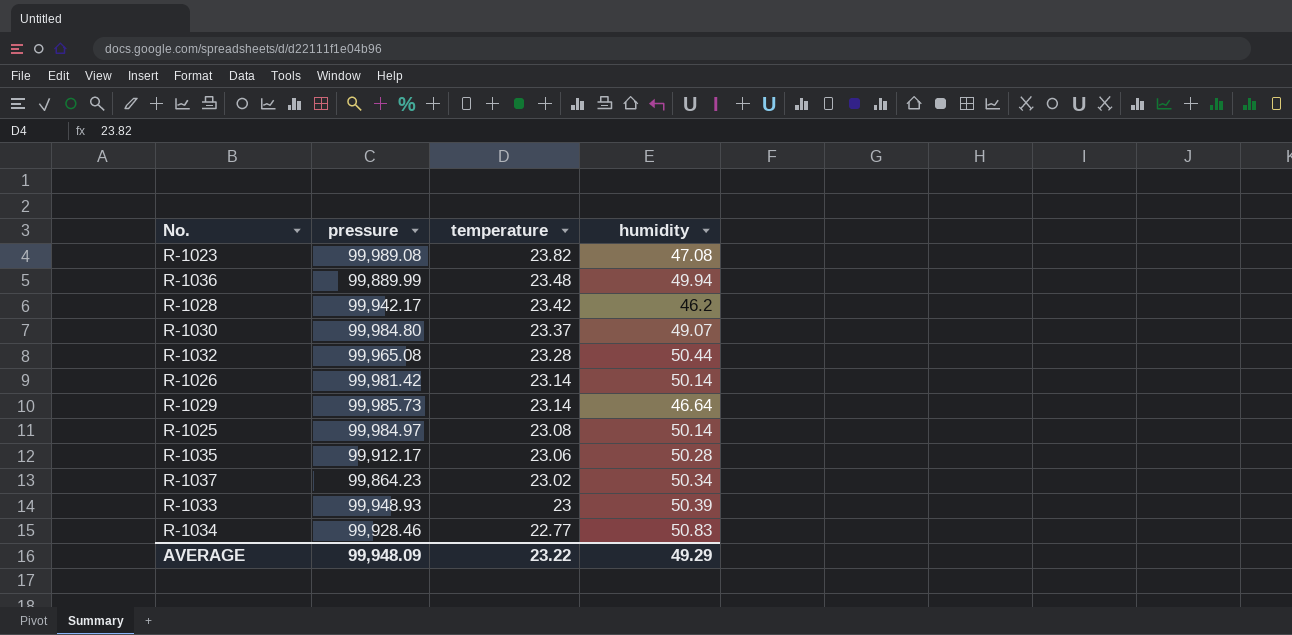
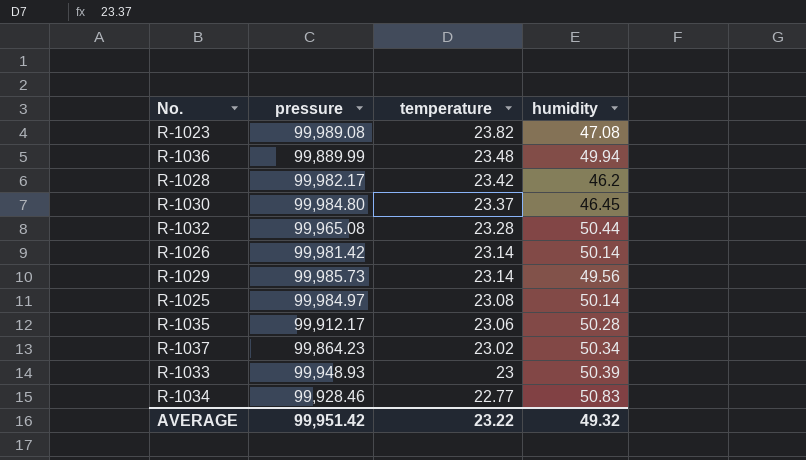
R-1028 | pressure: 99,942.17 -> 99,982.17
R-1030 | humidity: 49.07 -> 46.45
R-1029 | humidity: 46.64 -> 49.56
AVERAGE | pressure: 99,948.09 -> 99,951.42
AVERAGE | humidity: 49.29 -> 49.32

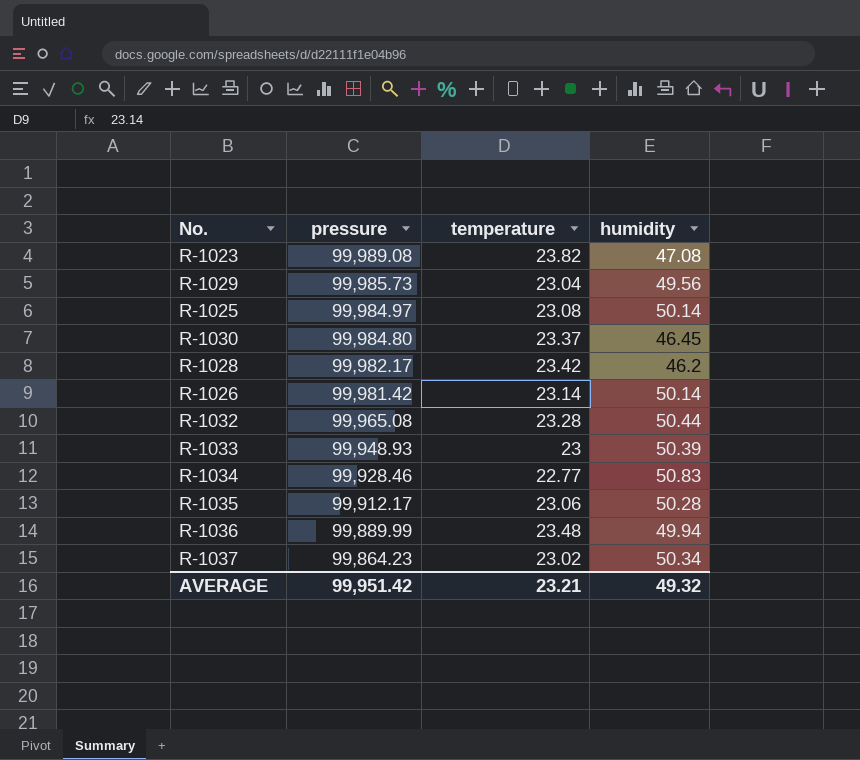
row order: temperature descending -> pressure descending
R-1029 | temperature: 23.14 -> 23.04
AVERAGE | temperature: 23.22 -> 23.21

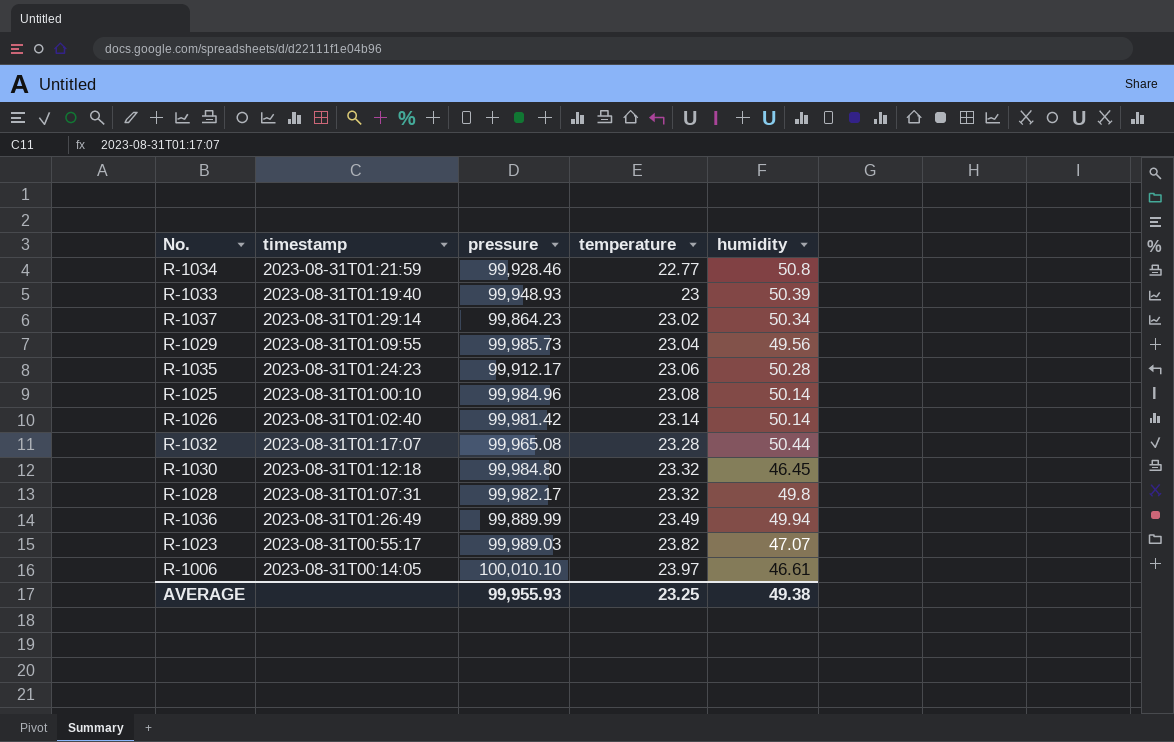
row order: pressure descending -> temperature ascending
column timestamp | position: none -> 2
R-1034 | humidity: 50.83 -> 50.8
R-1025 | pressure: 99,984.97 -> 99,984.96
R-1030 | temperature: 23.37 -> 23.32
R-1028 | temperature: 23.42 -> 23.32
R-1028 | humidity: 46.2 -> 49.8
R-1036 | temperature: 23.48 -> 23.49
R-1023 | pressure: 99,989.08 -> 99,989.03
R-1023 | humidity: 47.08 -> 47.07
row R-1006: none -> 2023-08-31T00:14:05 | 100,010.10 | 23.97 | 46.61
AVERAGE | pressure: 99,951.42 -> 99,955.93
AVERAGE | temperature: 23.21 -> 23.25
AVERAGE | humidity: 49.32 -> 49.38

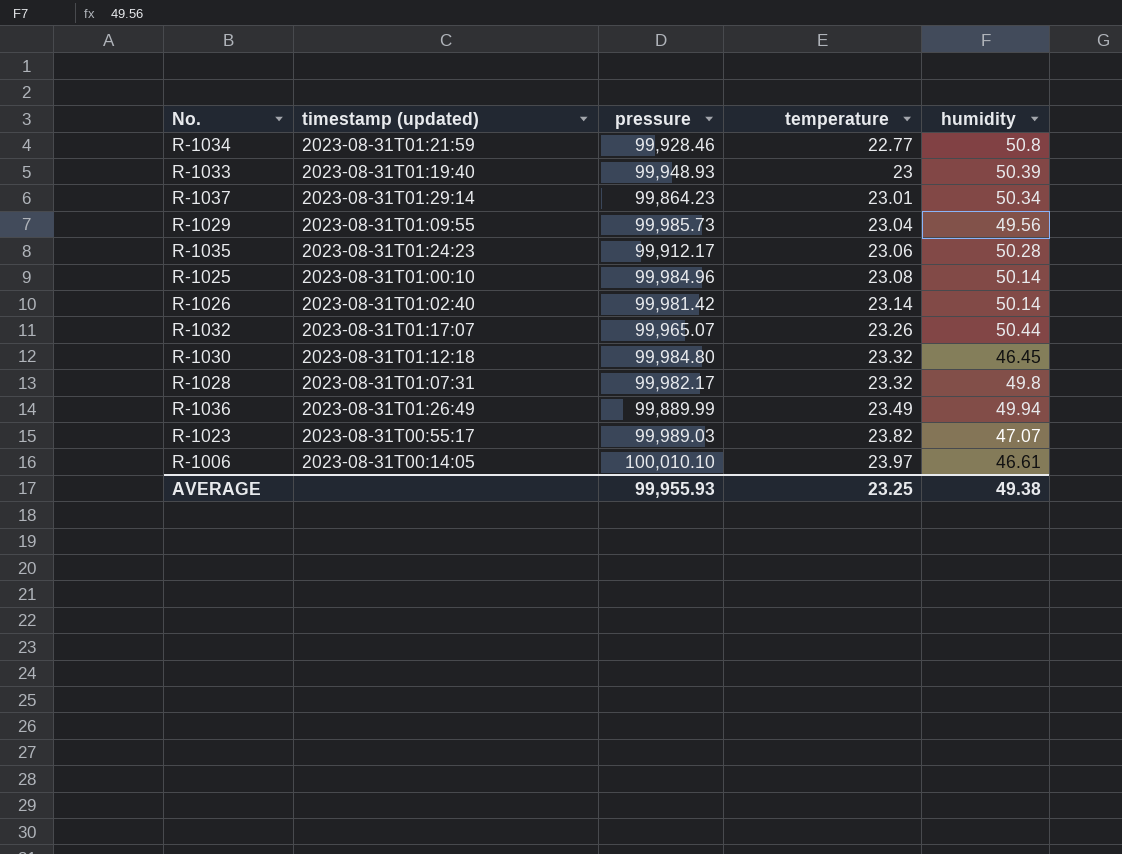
column name: timestamp -> timestamp (updated)
R-1037 | temperature: 23.02 -> 23.01
R-1032 | pressure: 99,965.08 -> 99,965.07
R-1032 | temperature: 23.28 -> 23.26

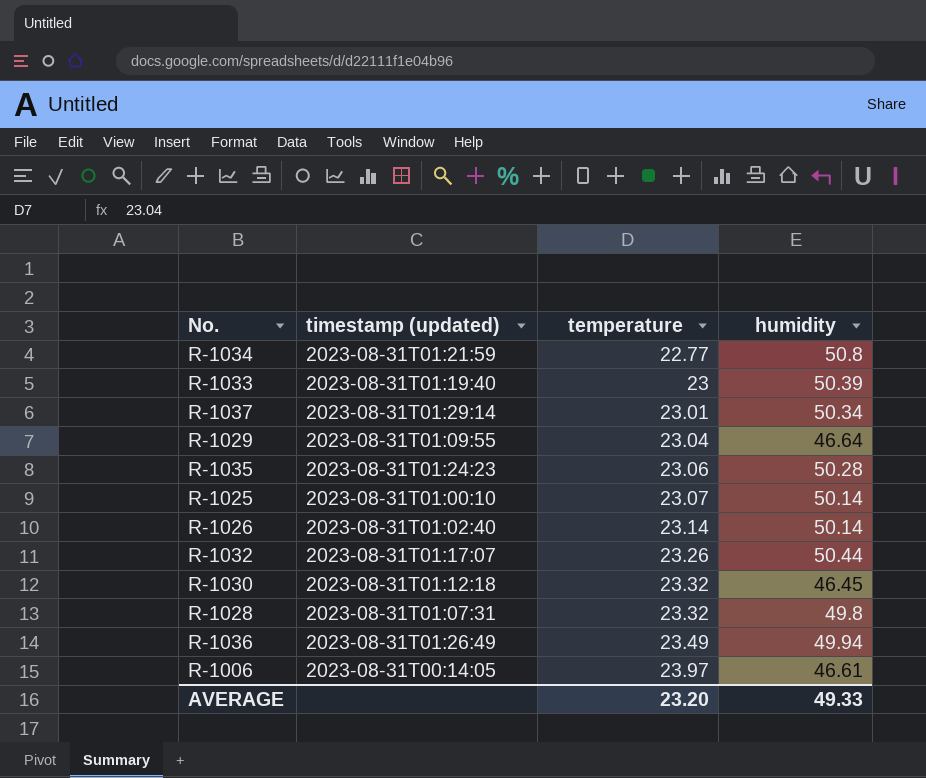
column pressure | position: 3 -> none
row R-1023: 2023-08-31T00:55:17 | 99,989.03 | 23.82 | 47.07 -> none
R-1029 | humidity: 49.56 -> 46.64
R-1025 | temperature: 23.08 -> 23.07
AVERAGE | temperature: 23.25 -> 23.20
AVERAGE | humidity: 49.38 -> 49.33

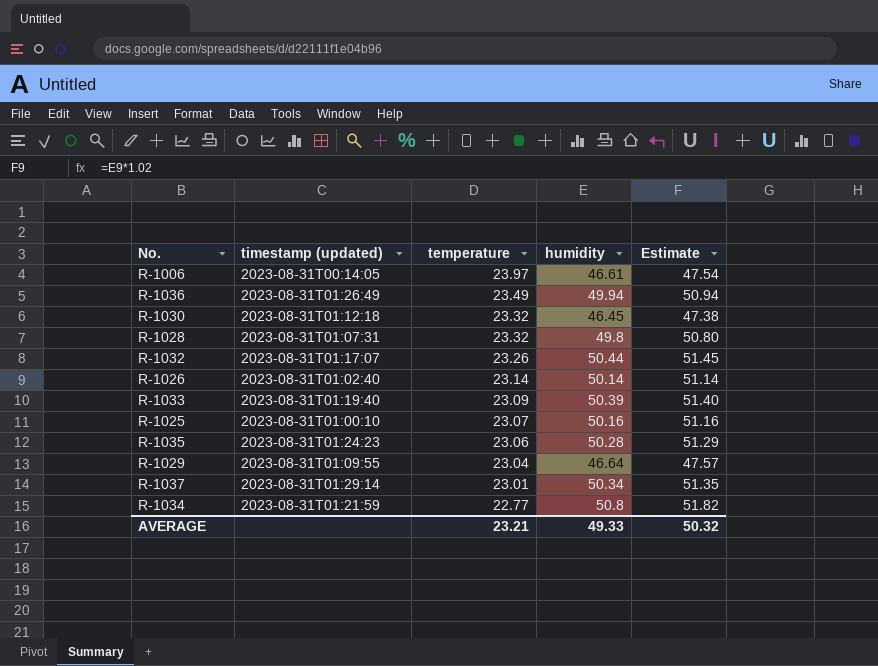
row order: temperature ascending -> temperature descending
column Estimate | formula: none -> [humidity] * 1.02
R-1033 | temperature: 23 -> 23.09
R-1025 | humidity: 50.14 -> 50.16
AVERAGE | temperature: 23.20 -> 23.21

